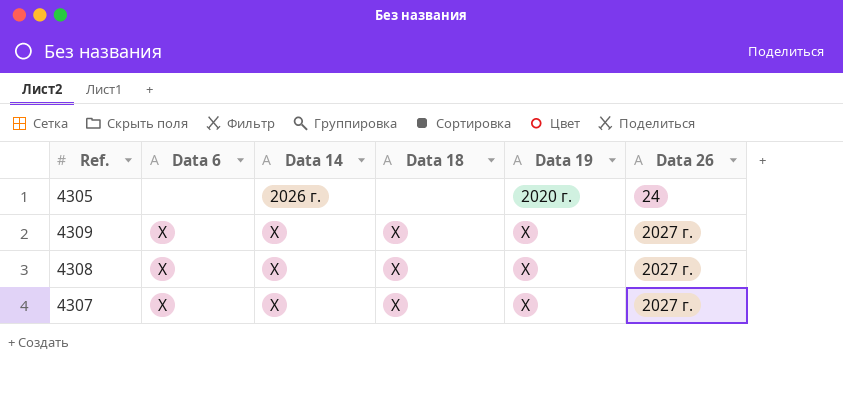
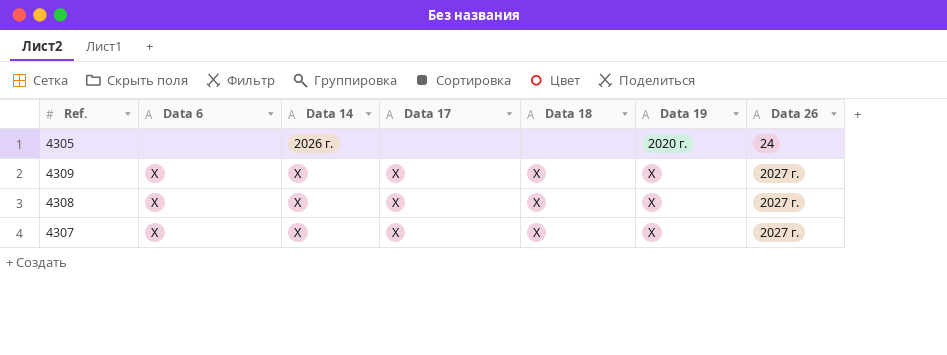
column Data 17 | position: none -> 4

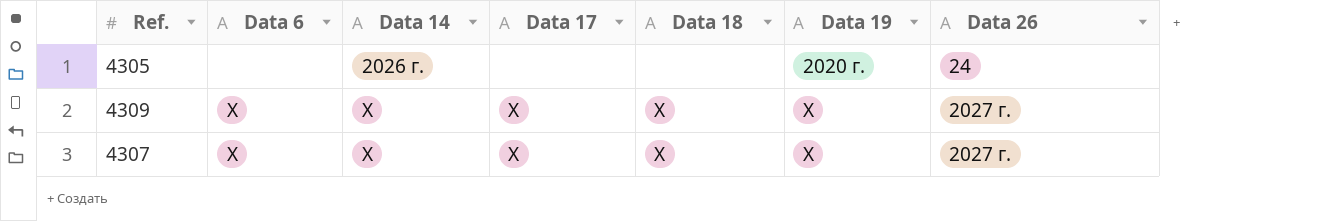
row 4308: Х | Х | Х | Х | Х | 2027 г. -> none

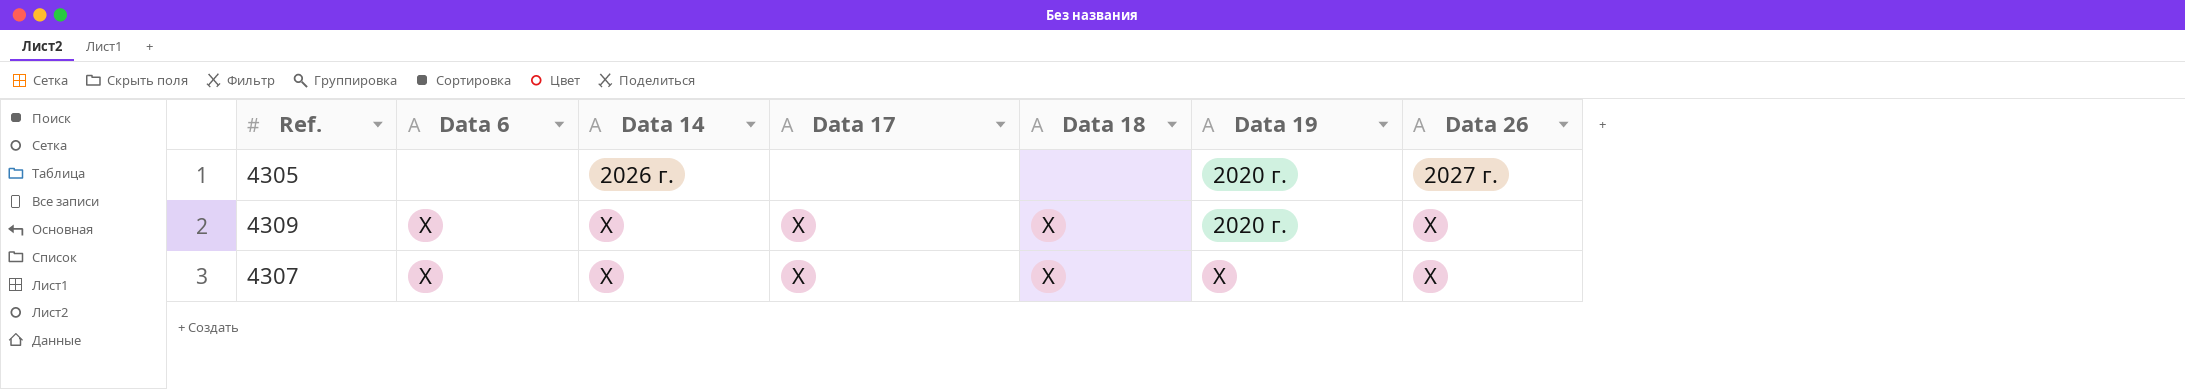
4305 | Data 26: 24 -> 2027 г.
4309 | Data 19: Х -> 2020 г.
4309 | Data 26: 2027 г. -> Х
4307 | Data 26: 2027 г. -> Х

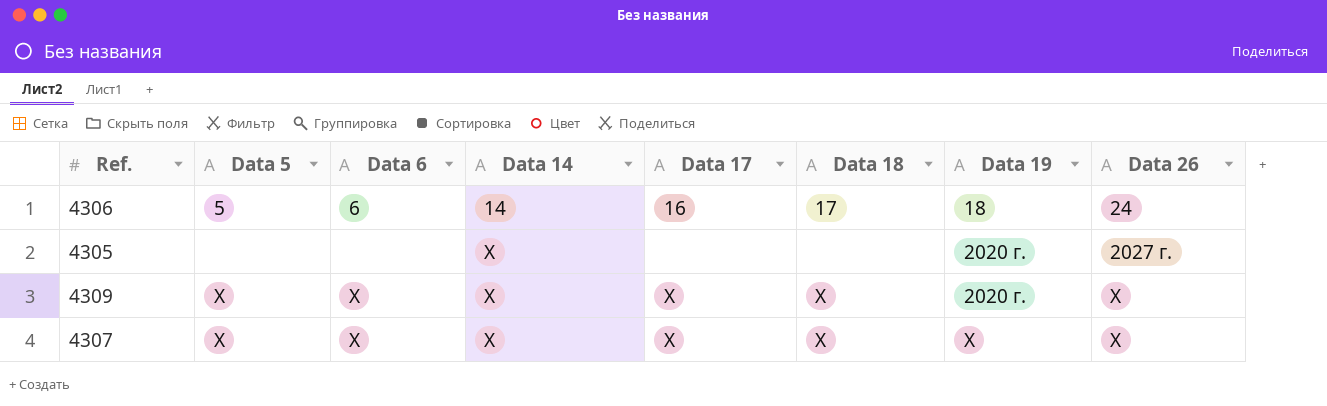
column Data 5 | position: none -> 2
row 4306: none -> 5 | 6 | 14 | 16 | 17 | 18 | 24
4305 | Data 14: 2026 г. -> Х

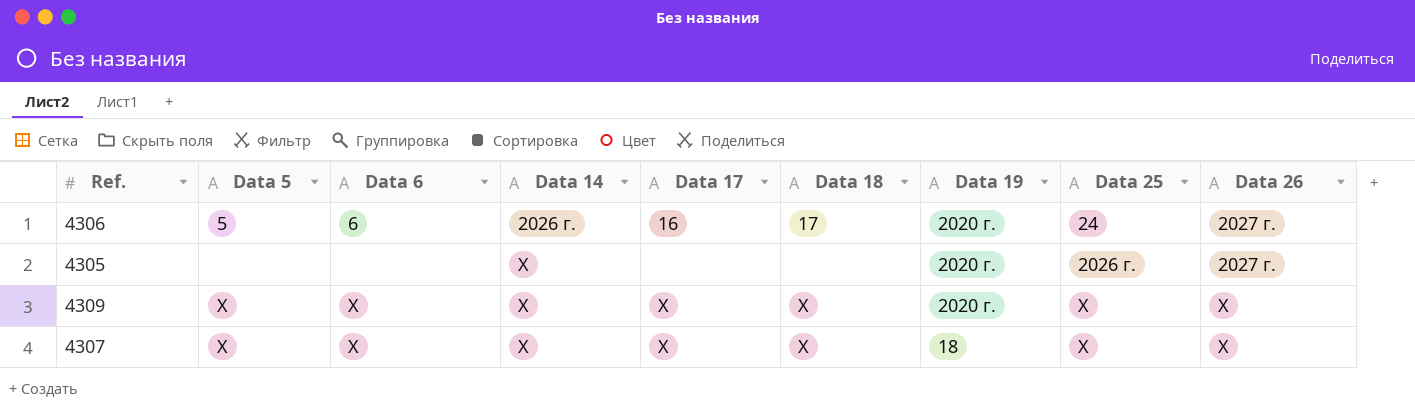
column Data 25 | position: none -> 8
4306 | Data 14: 14 -> 2026 г.
4306 | Data 19: 18 -> 2020 г.
4306 | Data 26: 24 -> 2027 г.
4307 | Data 19: Х -> 18

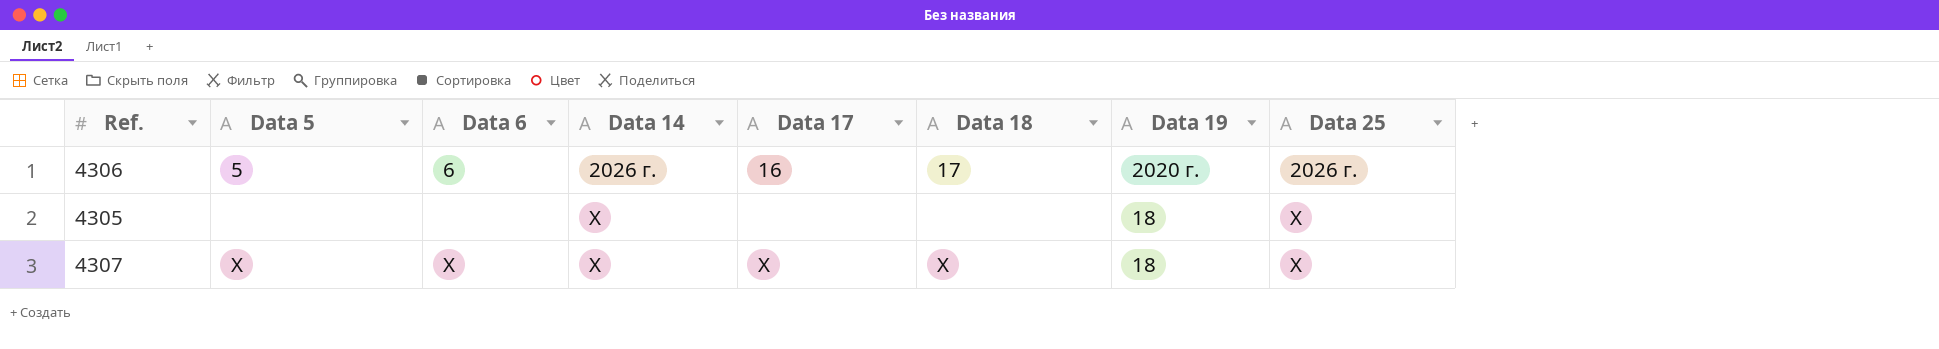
column Data 26 | position: 9 -> none
row 4309: Х | Х | Х | Х | Х | 2020 г. | Х | Х -> none
4306 | Data 25: 24 -> 2026 г.
4305 | Data 19: 2020 г. -> 18
4305 | Data 25: 2026 г. -> Х

